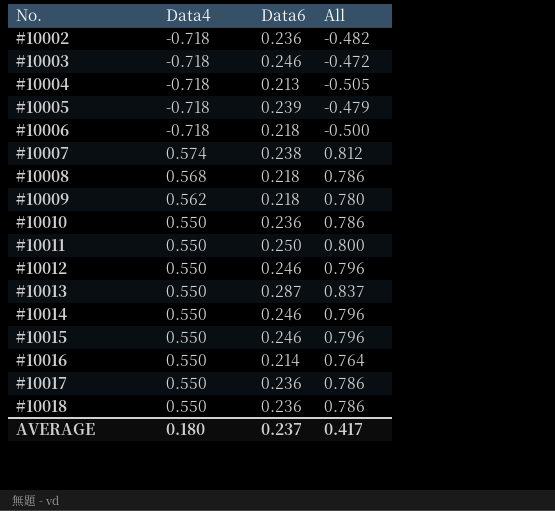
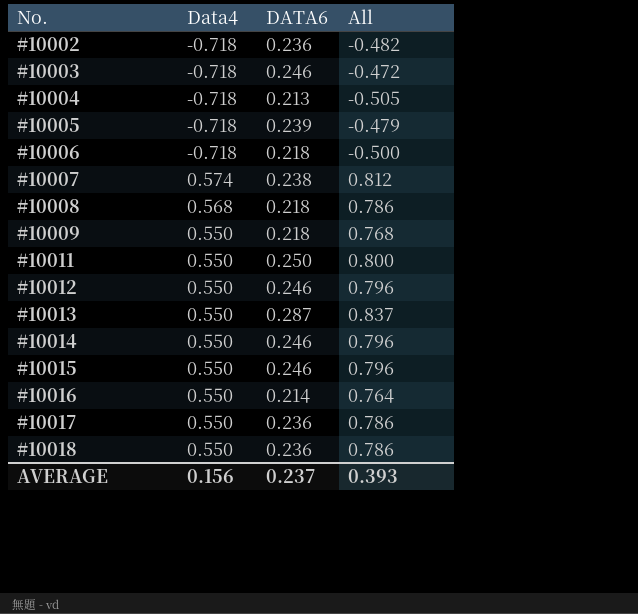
column name: Data6 -> DATA6
row #10010: 0.550 | 0.236 | 0.786 -> none
#10009 | Data4: 0.562 -> 0.550
#10009 | All: 0.780 -> 0.768
AVERAGE | Data4: 0.180 -> 0.156
AVERAGE | All: 0.417 -> 0.393

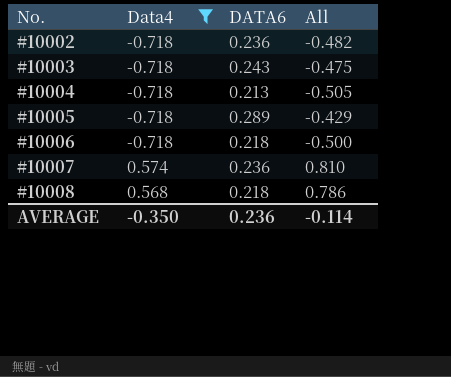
filter: none -> Data4 != 0.550
#10003 | DATA6: 0.246 -> 0.243
#10003 | All: -0.472 -> -0.475
#10005 | DATA6: 0.239 -> 0.289
#10005 | All: -0.479 -> -0.429
#10007 | DATA6: 0.238 -> 0.236
#10007 | All: 0.812 -> 0.810
AVERAGE | Data4: 0.156 -> -0.350
AVERAGE | DATA6: 0.237 -> 0.236
AVERAGE | All: 0.393 -> -0.114

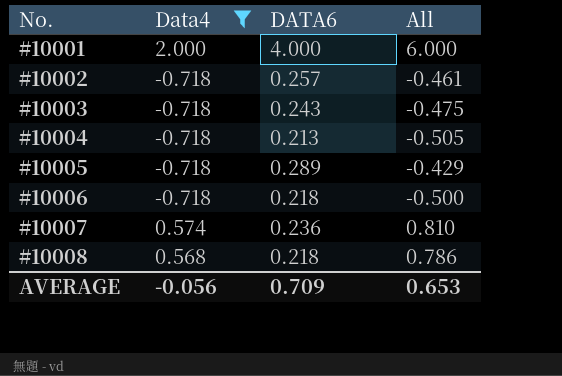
row #10001: none -> 2.000 | 4.000 | 6.000
#10002 | DATA6: 0.236 -> 0.257
#10002 | All: -0.482 -> -0.461
AVERAGE | Data4: -0.350 -> -0.056
AVERAGE | DATA6: 0.236 -> 0.709
AVERAGE | All: -0.114 -> 0.653

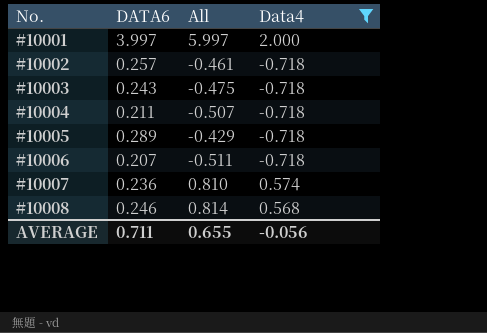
column Data4 | position: 2 -> 4
#10001 | DATA6: 4.000 -> 3.997
#10001 | All: 6.000 -> 5.997
#10004 | DATA6: 0.213 -> 0.211
#10004 | All: -0.505 -> -0.507
#10006 | DATA6: 0.218 -> 0.207
#10006 | All: -0.500 -> -0.511
#10008 | DATA6: 0.218 -> 0.246
#10008 | All: 0.786 -> 0.814
AVERAGE | DATA6: 0.709 -> 0.711
AVERAGE | All: 0.653 -> 0.655

